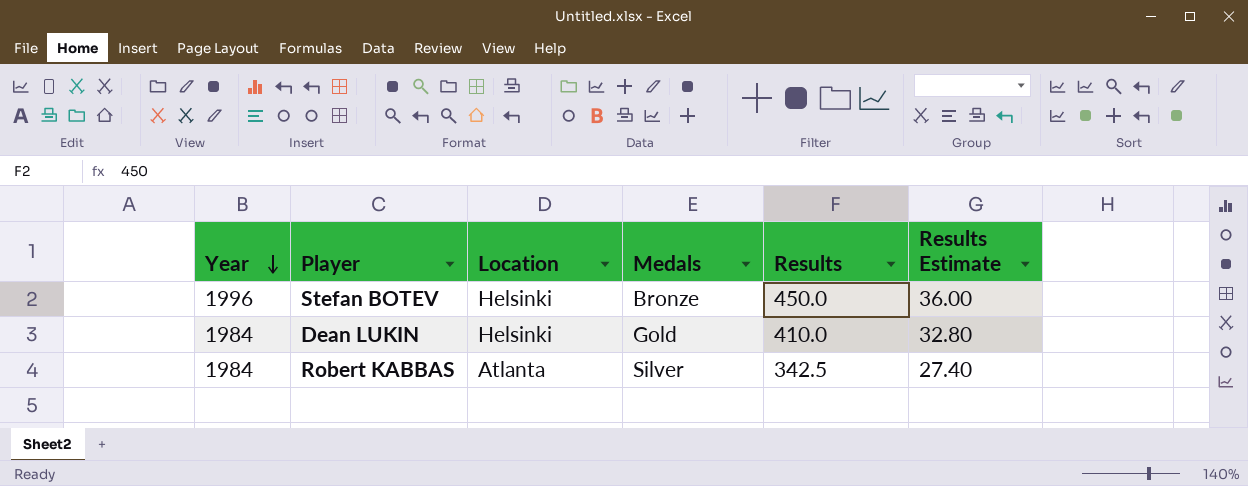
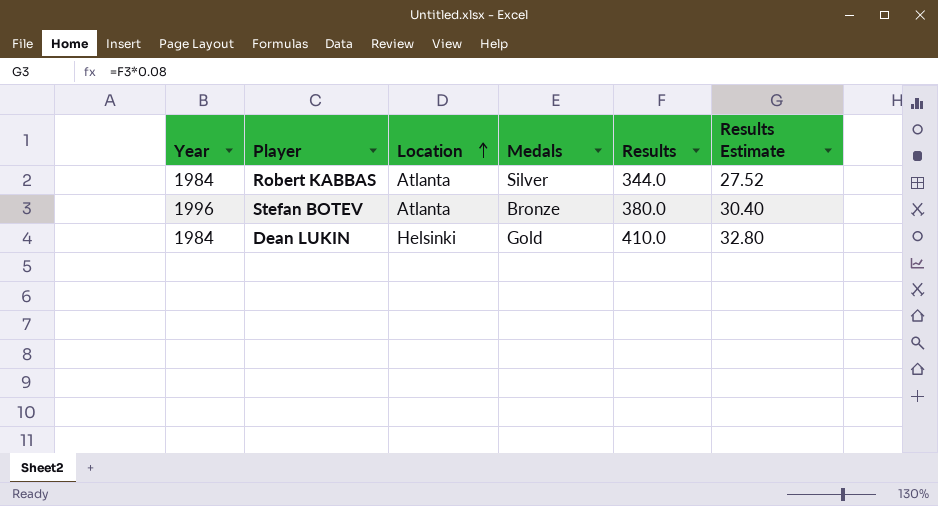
row order: Year descending -> Location ascending
Robert KABBAS | Results: 342.5 -> 344.0
Robert KABBAS | Results Estimate: 27.40 -> 27.52
Stefan BOTEV | Location: Helsinki -> Atlanta
Stefan BOTEV | Results: 450.0 -> 380.0
Stefan BOTEV | Results Estimate: 36.00 -> 30.40

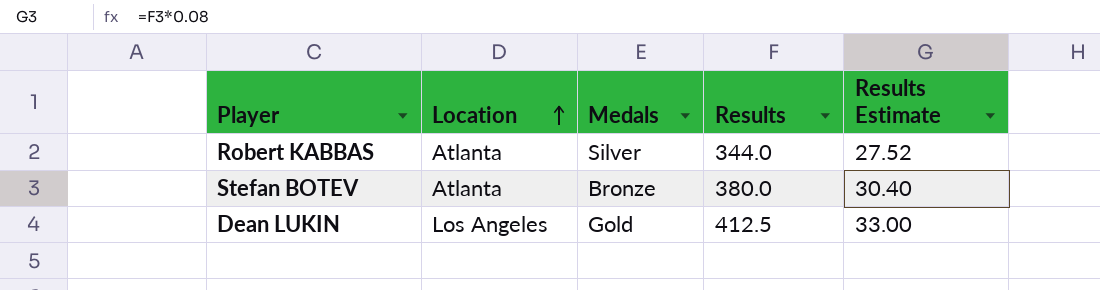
column Year | position: 1 -> none
Dean LUKIN | Location: Helsinki -> Los Angeles
Dean LUKIN | Results: 410.0 -> 412.5
Dean LUKIN | Results Estimate: 32.80 -> 33.00

